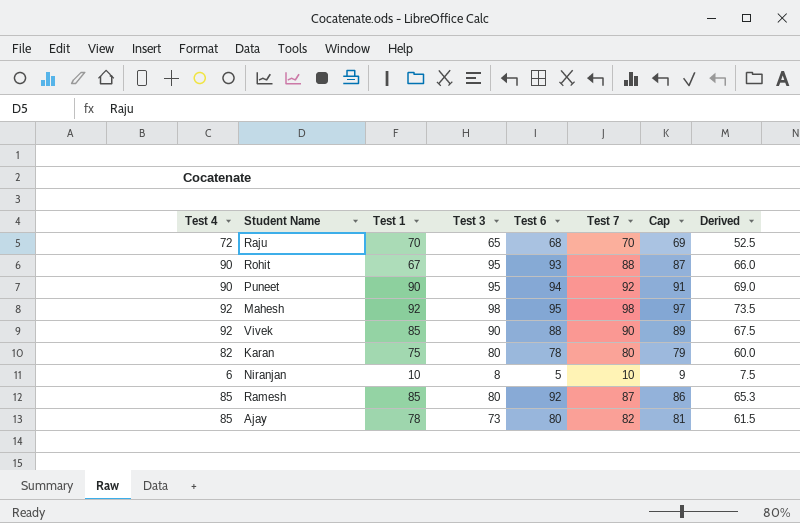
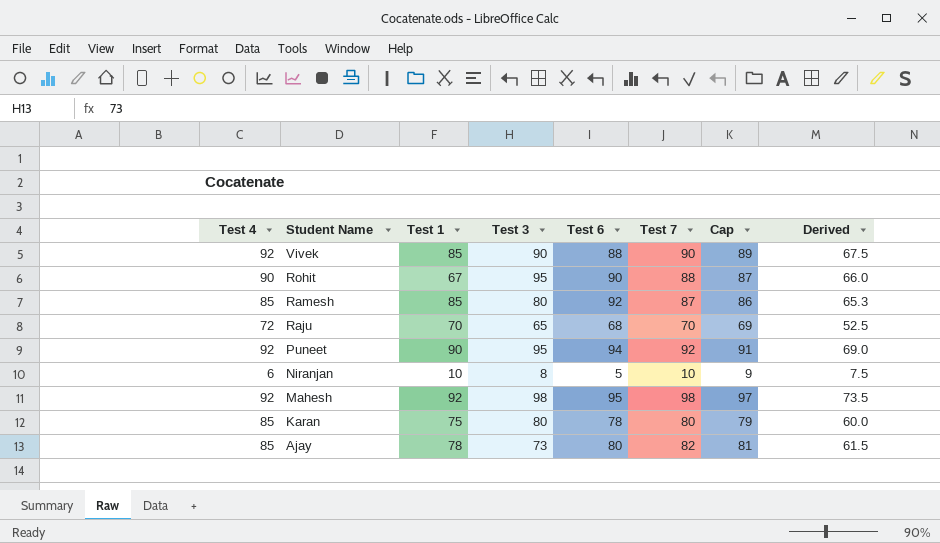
row order: none -> Student Name descending
Rohit | Test 6: 93 -> 90
Puneet | Test 4: 90 -> 92
Karan | Test 4: 82 -> 85

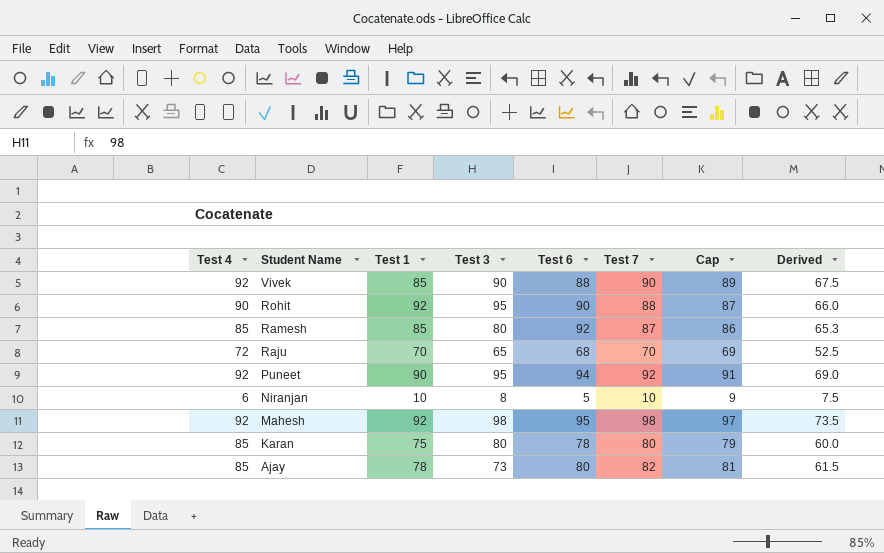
Rohit | Test 1: 67 -> 92

